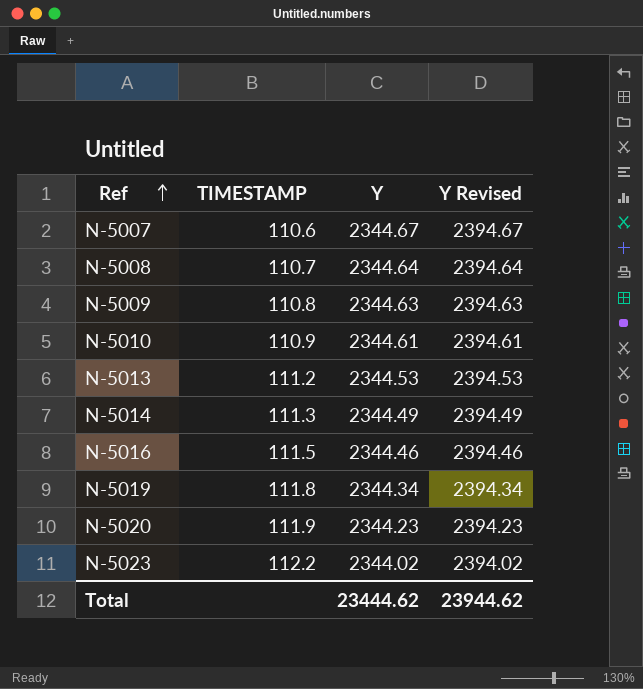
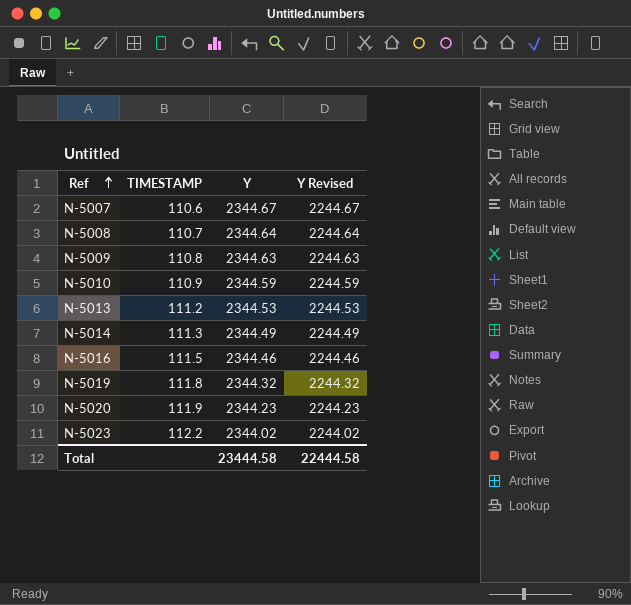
column Y Revised | formula: [Y] + 50 -> [Y] - 100
N-5010 | Y: 2344.61 -> 2344.59
N-5019 | Y: 2344.34 -> 2344.32
Total | Y: 23444.62 -> 23444.58
Total | Y Revised: 23944.62 -> 22444.58

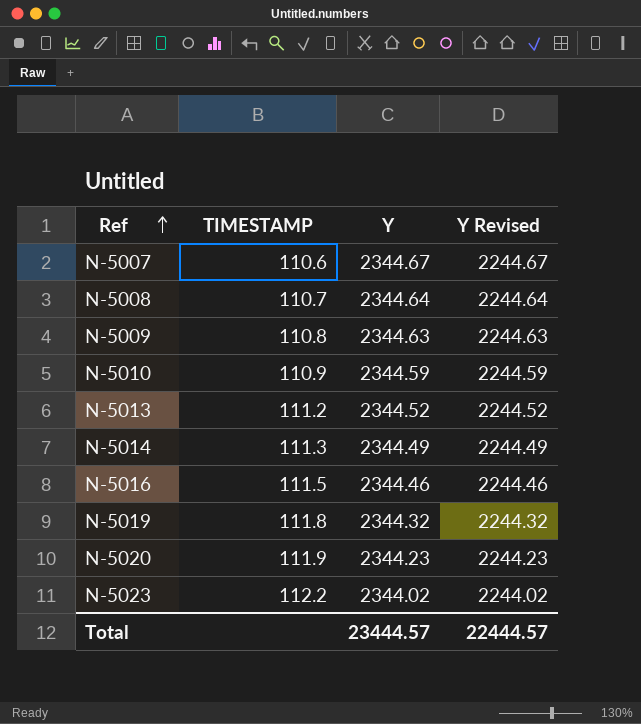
N-5013 | Y: 2344.53 -> 2344.52
N-5013 | Y Revised: 2244.53 -> 2244.52
Total | Y: 23444.58 -> 23444.57
Total | Y Revised: 22444.58 -> 22444.57

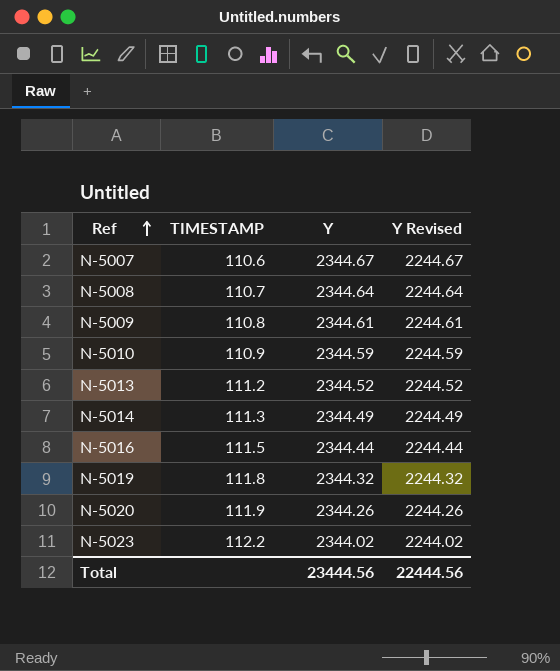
N-5009 | Y: 2344.63 -> 2344.61
N-5009 | Y Revised: 2244.63 -> 2244.61
N-5016 | Y: 2344.46 -> 2344.44
N-5016 | Y Revised: 2244.46 -> 2244.44
N-5020 | Y: 2344.23 -> 2344.26
N-5020 | Y Revised: 2244.23 -> 2244.26
Total | Y: 23444.57 -> 23444.56
Total | Y Revised: 22444.57 -> 22444.56

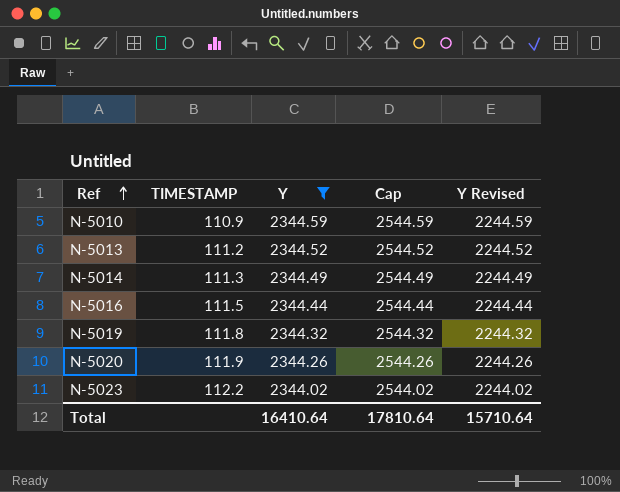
filter: none -> Y <= 2344.59
column Cap | formula: none -> [Y] + 200
Total | Y: 23444.56 -> 16410.64
Total | Y Revised: 22444.56 -> 15710.64

